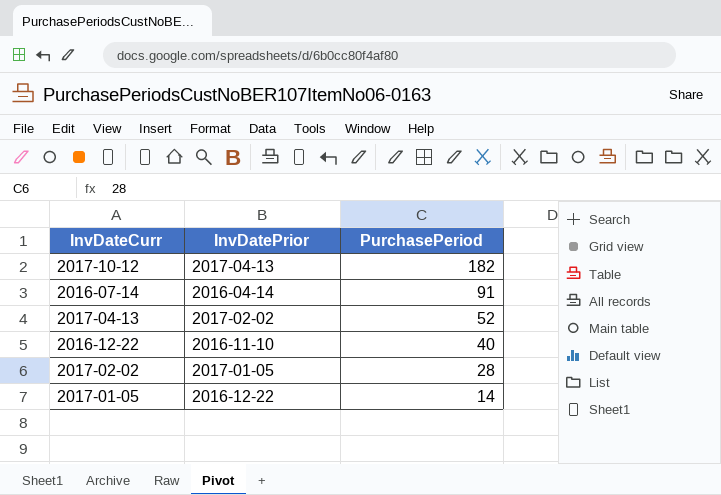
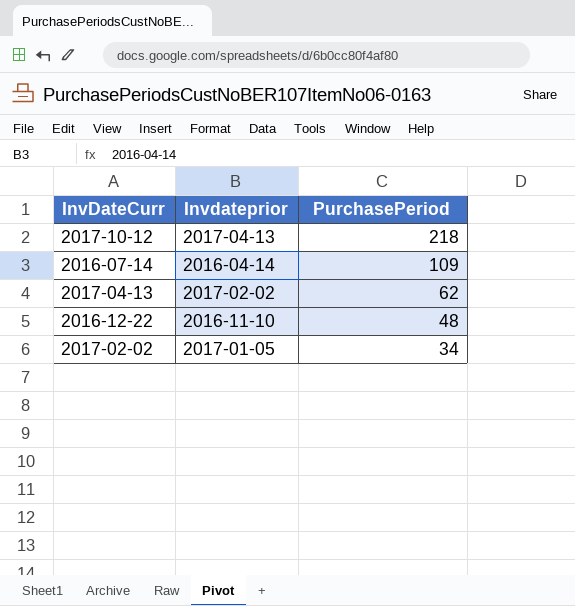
column name: InvDatePrior -> Invdateprior
row 2017-01-05: 2016-12-22 | 14 -> none
2017-10-12 | PurchasePeriod: 182 -> 218
2016-07-14 | PurchasePeriod: 91 -> 109
2017-04-13 | PurchasePeriod: 52 -> 62
2016-12-22 | PurchasePeriod: 40 -> 48
2017-02-02 | PurchasePeriod: 28 -> 34

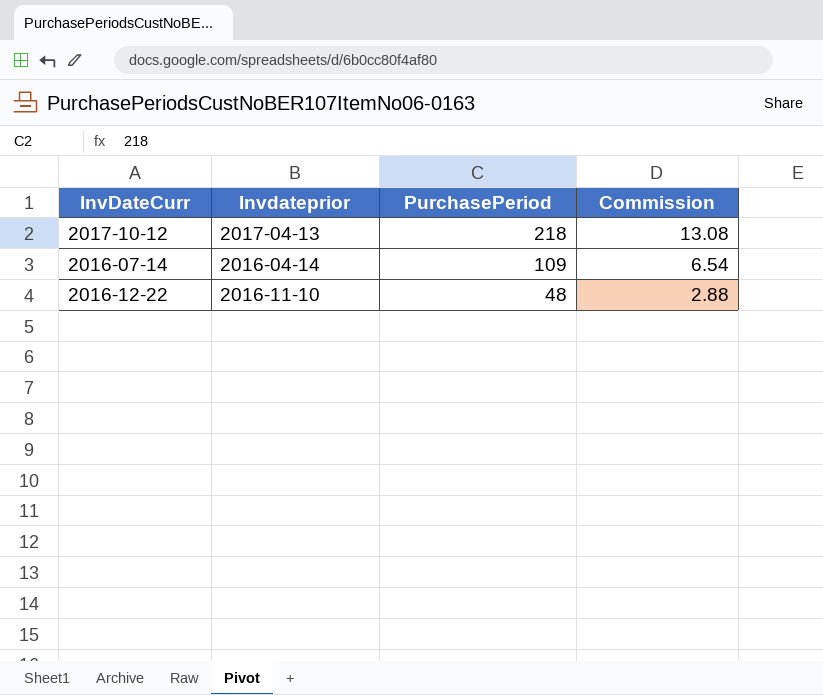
column Commission | formula: none -> [PurchasePeriod] * 0.06
row 2017-04-13: 2017-02-02 | 62 -> none
row 2017-02-02: 2017-01-05 | 34 -> none

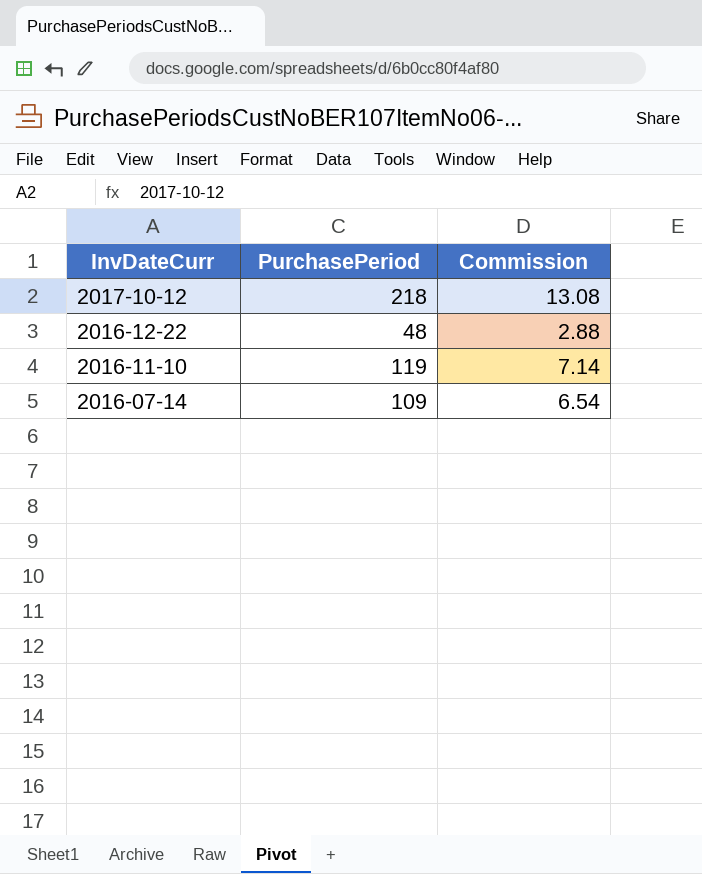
row order: PurchasePeriod descending -> InvDateCurr descending
column Invdateprior | position: 2 -> none
row 2016-11-10: none -> 119 | 7.14

